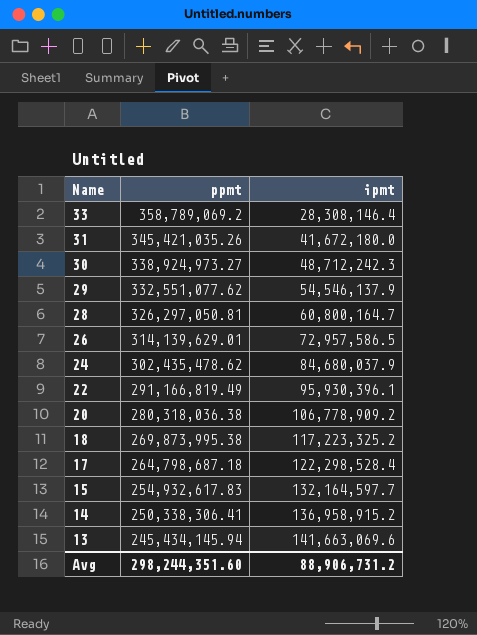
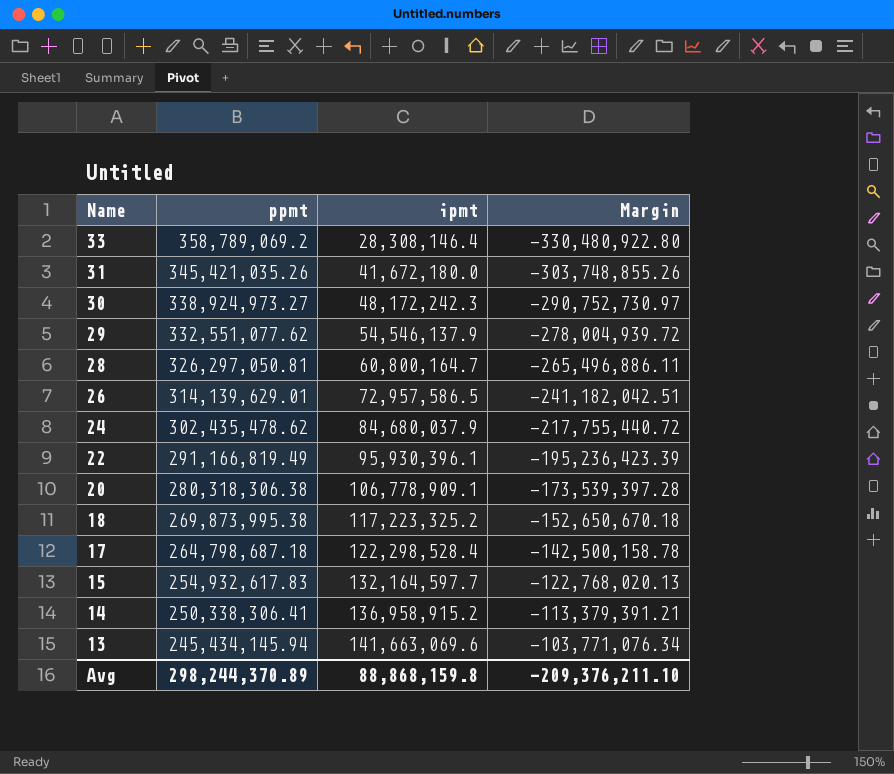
column Margin | formula: none -> [ipmt] - [ppmt]
30 | ipmt: 48,712,242.3 -> 48,172,242.3
20 | ppmt: 280,318,036.38 -> 280,318,306.38
20 | ipmt: 106,778,909.2 -> 106,778,909.1
Avg | ppmt: 298,244,351.60 -> 298,244,370.89
Avg | ipmt: 88,906,731.2 -> 88,868,159.8

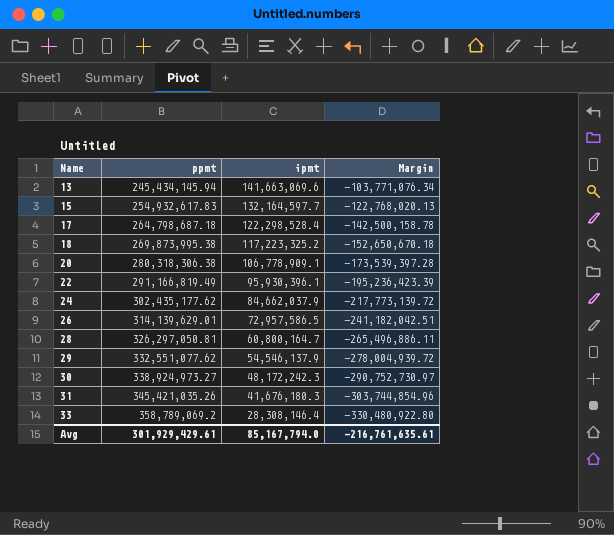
row order: Name descending -> Name ascending
row 14: 250,338,306.41 | 136,958,915.2 | -113,379,391.21 -> none
24 | ppmt: 302,435,478.62 -> 302,435,177.62
24 | ipmt: 84,680,037.9 -> 84,662,037.9
24 | Margin: -217,755,440.72 -> -217,773,139.72
31 | ipmt: 41,672,180.0 -> 41,676,180.3
31 | Margin: -303,748,855.26 -> -303,744,854.96
Avg | ppmt: 298,244,370.89 -> 301,929,429.61
Avg | ipmt: 88,868,159.8 -> 85,167,794.0
Avg | Margin: -209,376,211.10 -> -216,761,635.61

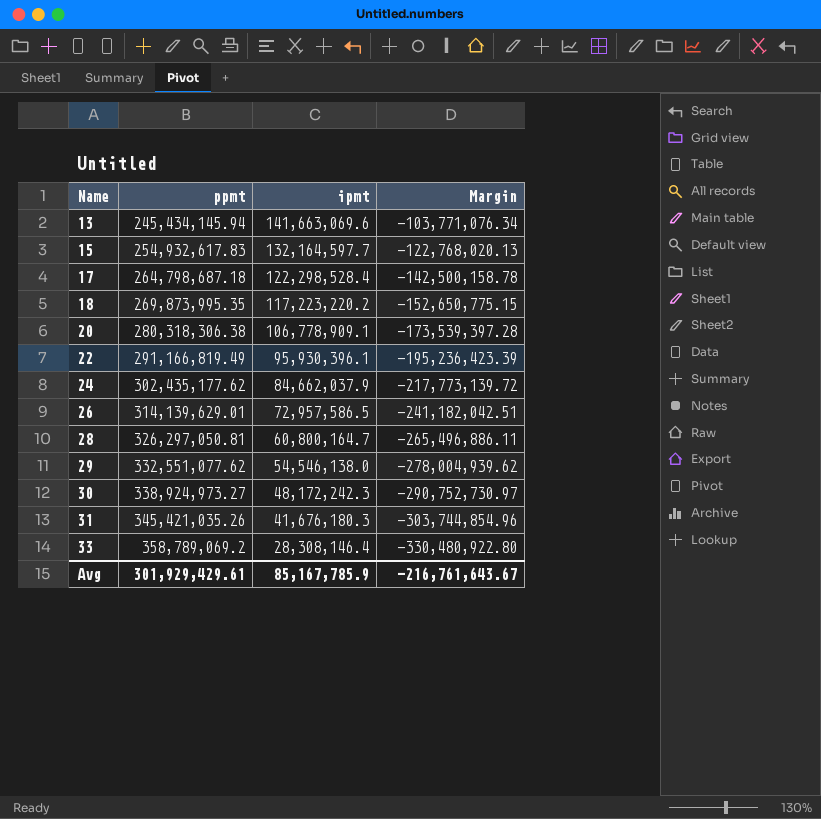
18 | ppmt: 269,873,995.38 -> 269,873,995.35
18 | ipmt: 117,223,325.2 -> 117,223,220.2
18 | Margin: -152,650,670.18 -> -152,650,775.15
29 | ipmt: 54,546,137.9 -> 54,546,138.0
29 | Margin: -278,004,939.72 -> -278,004,939.62
Avg | ipmt: 85,167,794.0 -> 85,167,785.9
Avg | Margin: -216,761,635.61 -> -216,761,643.67

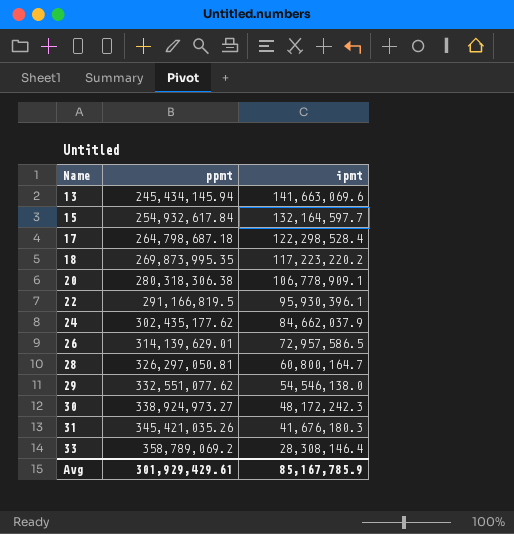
column Margin | formula: [ipmt] - [ppmt] -> none
15 | ppmt: 254,932,617.83 -> 254,932,617.84
22 | ppmt: 291,166,819.49 -> 291,166,819.5

